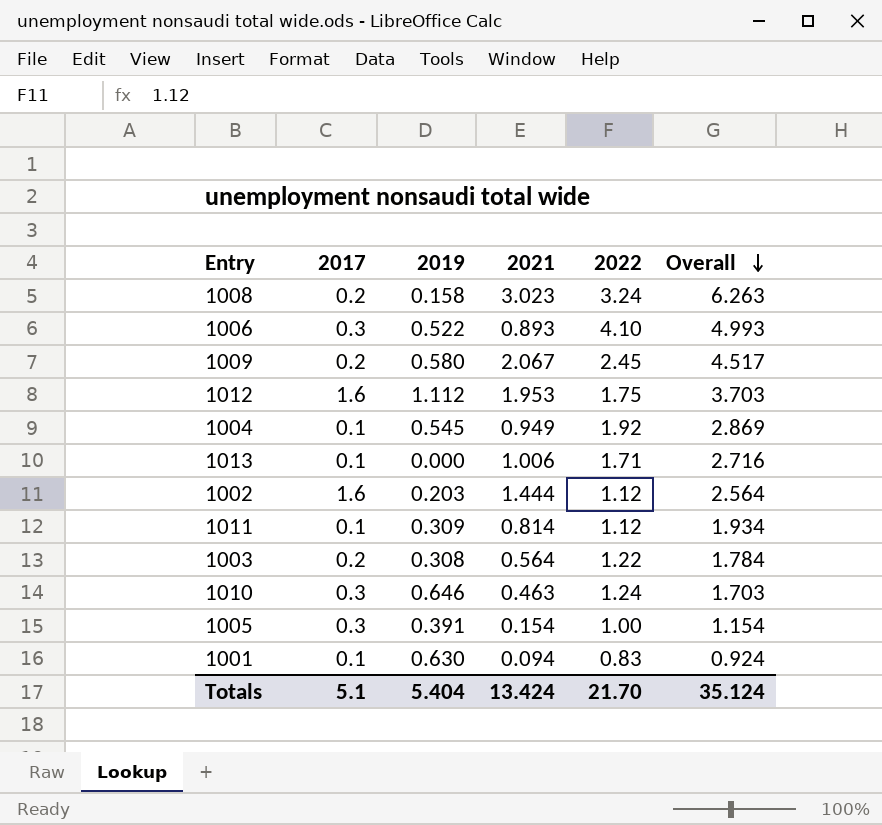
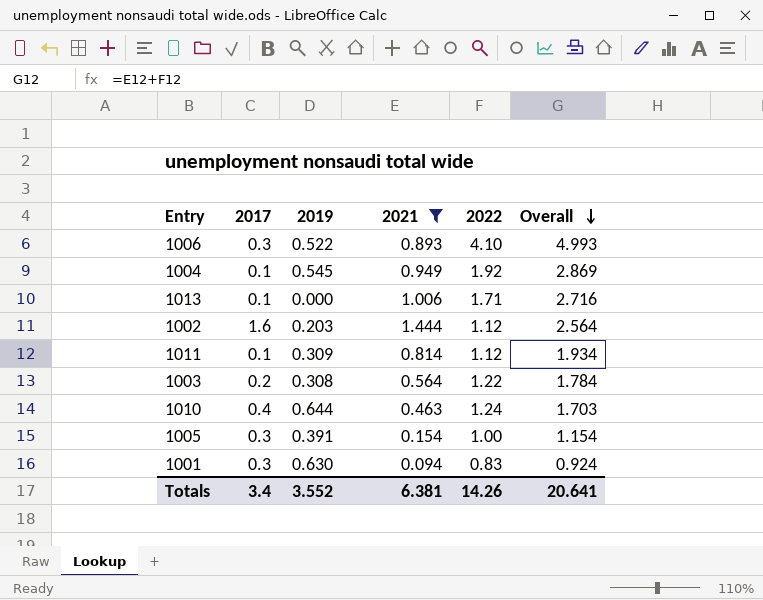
filter: none -> 2021 <= 1.444
1010 | 2017: 0.3 -> 0.4
1010 | 2019: 0.646 -> 0.644
1001 | 2017: 0.1 -> 0.3
Totals | 2017: 5.1 -> 3.4
Totals | 2019: 5.404 -> 3.552
Totals | 2021: 13.424 -> 6.381
Totals | 2022: 21.70 -> 14.26
Totals | Overall: 35.124 -> 20.641

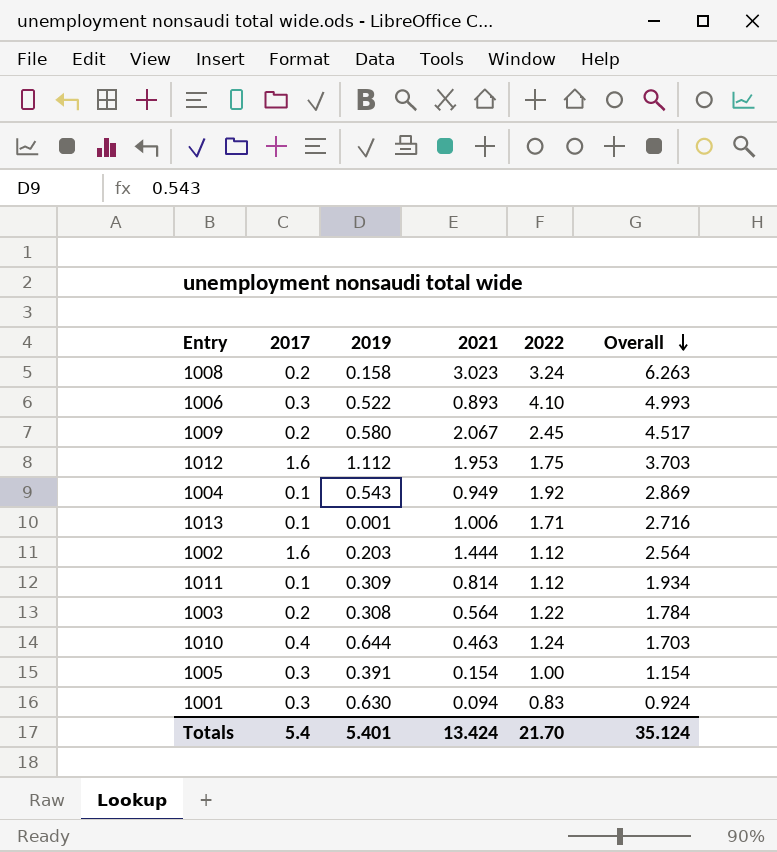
filter: 2021 <= 1.444 -> none
1004 | 2019: 0.545 -> 0.543
1013 | 2019: 0.000 -> 0.001
Totals | 2017: 3.4 -> 5.4
Totals | 2019: 3.552 -> 5.401
Totals | 2021: 6.381 -> 13.424
Totals | 2022: 14.26 -> 21.70
Totals | Overall: 20.641 -> 35.124

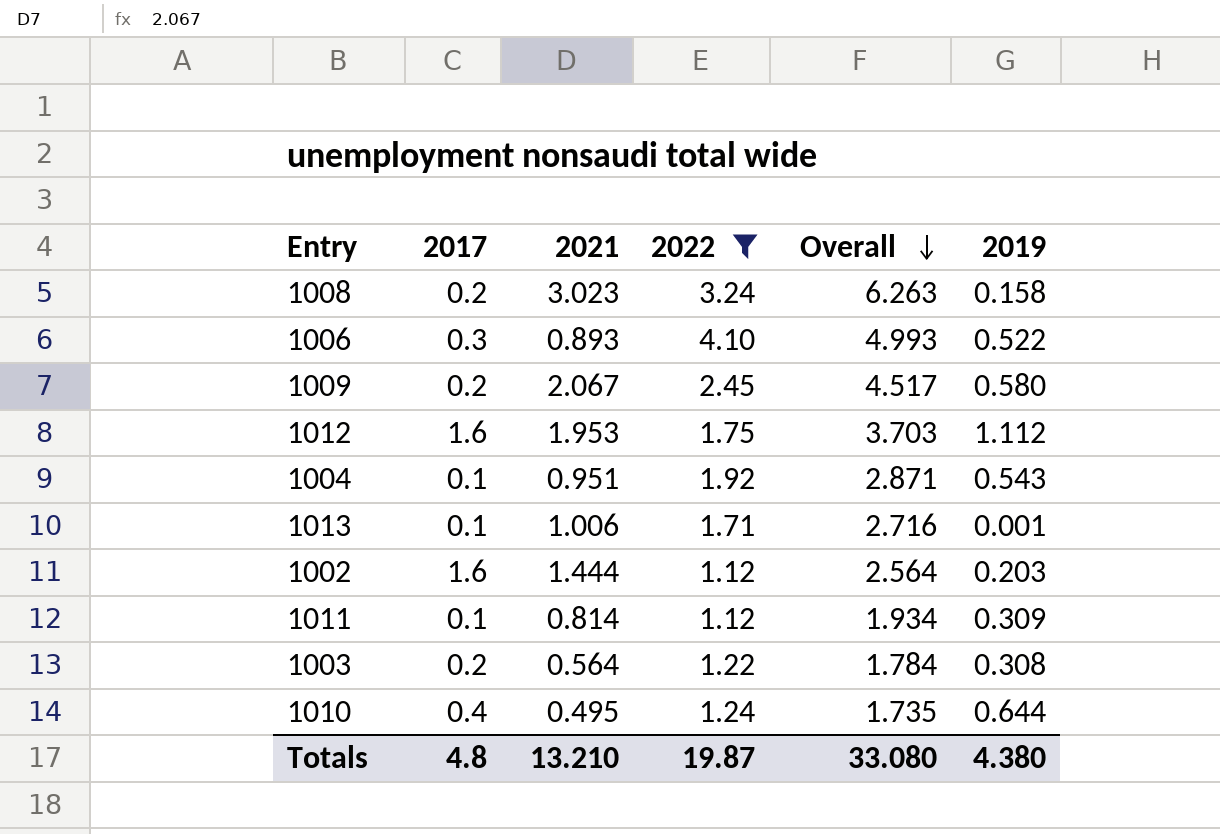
filter: none -> 2022 >= 1.12
column 2019 | position: 3 -> 6
1004 | 2021: 0.949 -> 0.951
1004 | Overall: 2.869 -> 2.871
1010 | 2021: 0.463 -> 0.495
1010 | Overall: 1.703 -> 1.735
Totals | 2017: 5.4 -> 4.8
Totals | 2021: 13.424 -> 13.210
Totals | 2022: 21.70 -> 19.87
Totals | Overall: 35.124 -> 33.080
Totals | 2019: 5.401 -> 4.380

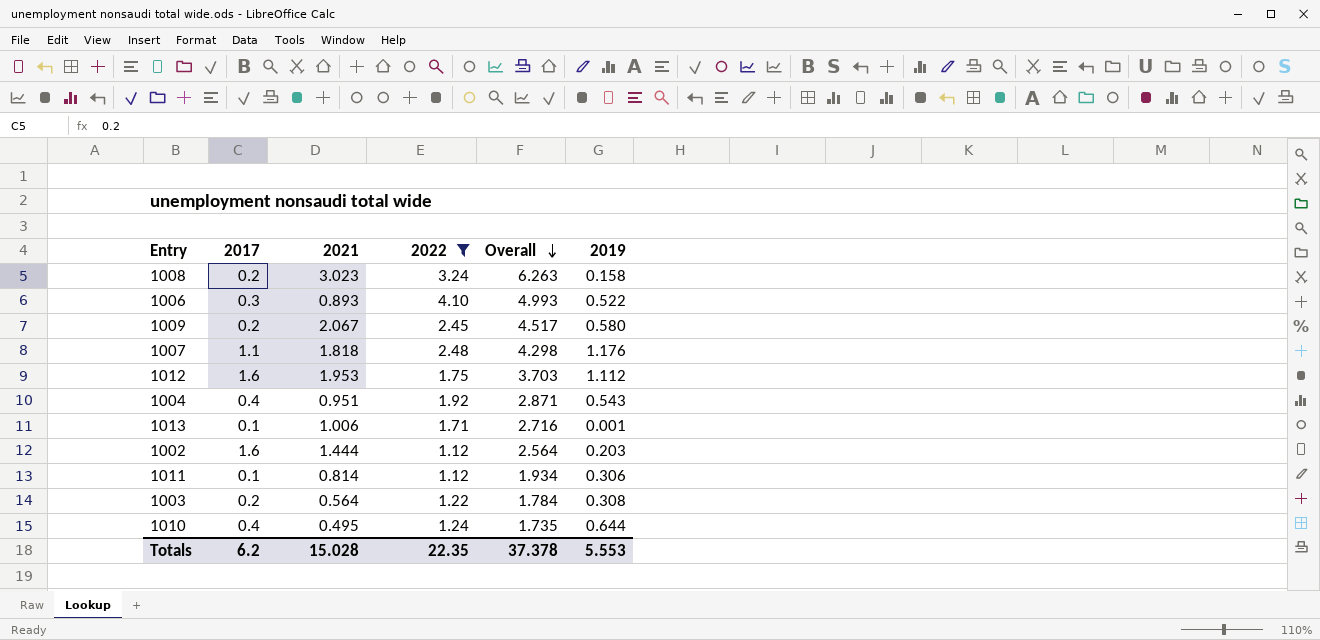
row 1007: none -> 1.1 | 1.818 | 2.48 | 4.298 | 1.176
1004 | 2017: 0.1 -> 0.4
1011 | 2019: 0.309 -> 0.306
Totals | 2017: 4.8 -> 6.2
Totals | 2021: 13.210 -> 15.028
Totals | 2022: 19.87 -> 22.35
Totals | Overall: 33.080 -> 37.378
Totals | 2019: 4.380 -> 5.553

